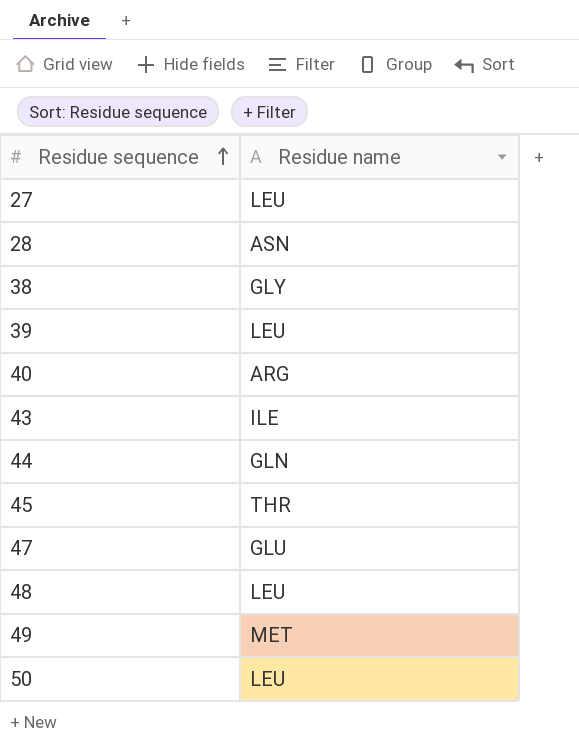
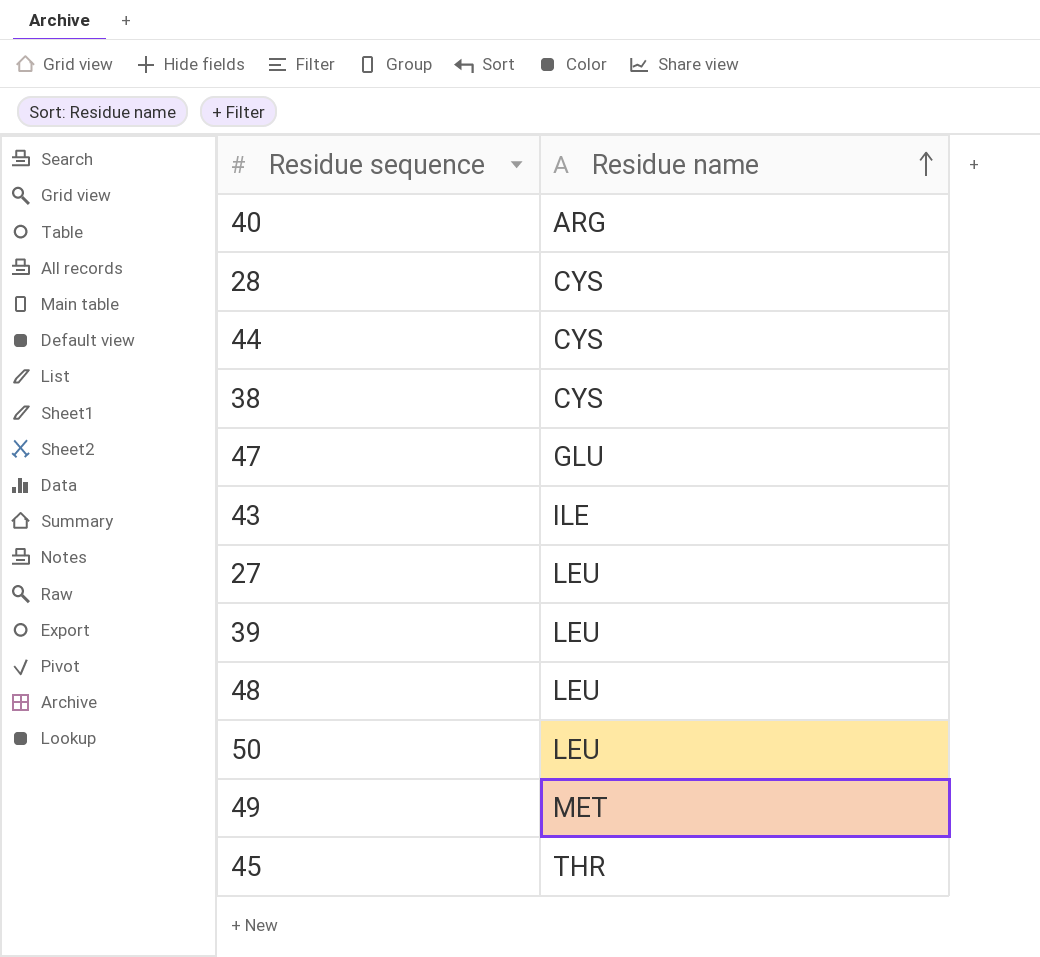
row order: Residue sequence ascending -> Residue name ascending
28 | Residue name: ASN -> CYS
44 | Residue name: GLN -> CYS
38 | Residue name: GLY -> CYS

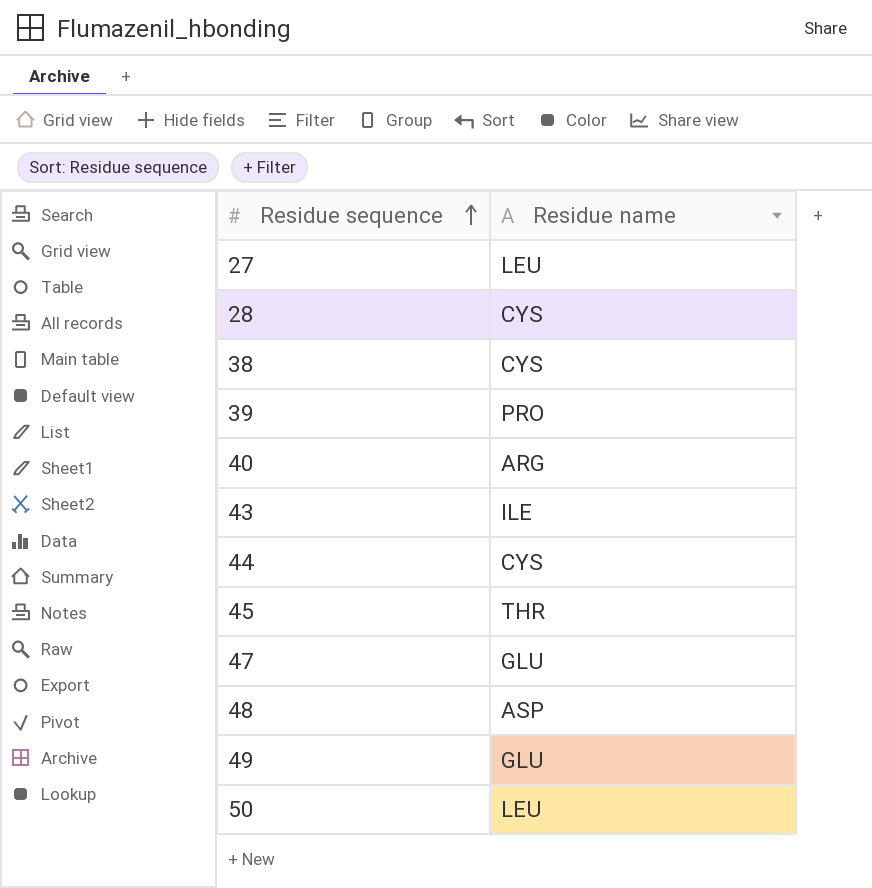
row order: Residue name ascending -> Residue sequence ascending
39 | Residue name: LEU -> PRO
48 | Residue name: LEU -> ASP
49 | Residue name: MET -> GLU

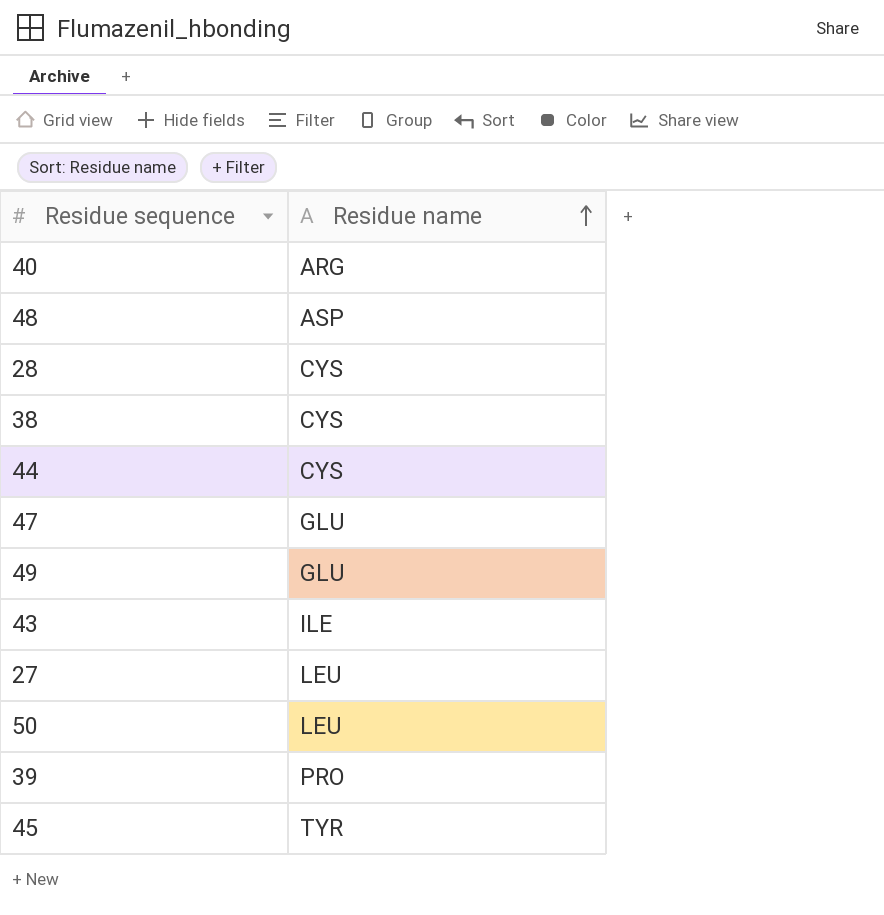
row order: Residue sequence ascending -> Residue name ascending
45 | Residue name: THR -> TYR

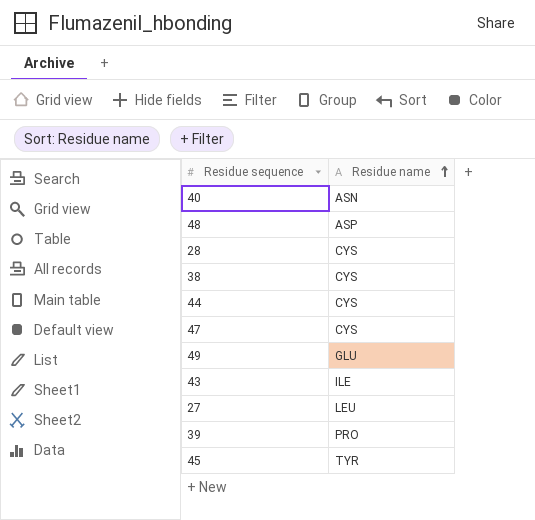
row 50: LEU -> none
40 | Residue name: ARG -> ASN
47 | Residue name: GLU -> CYS

